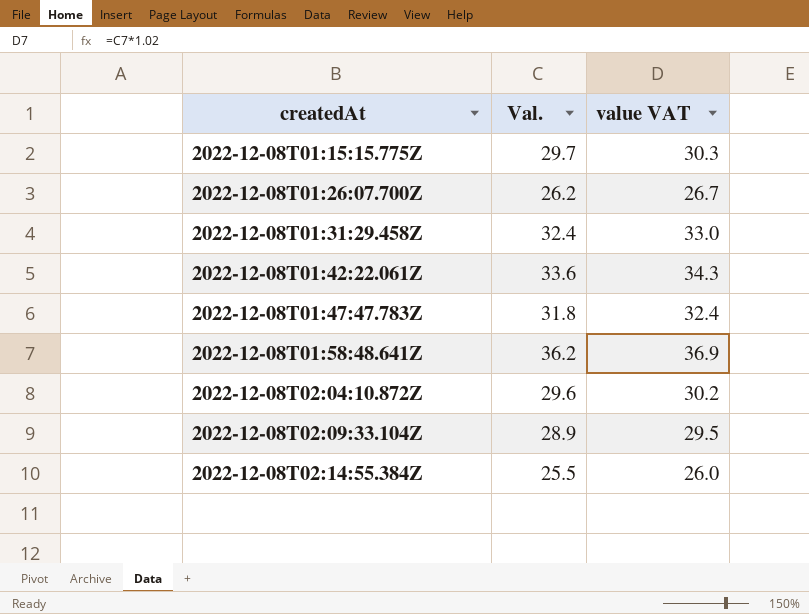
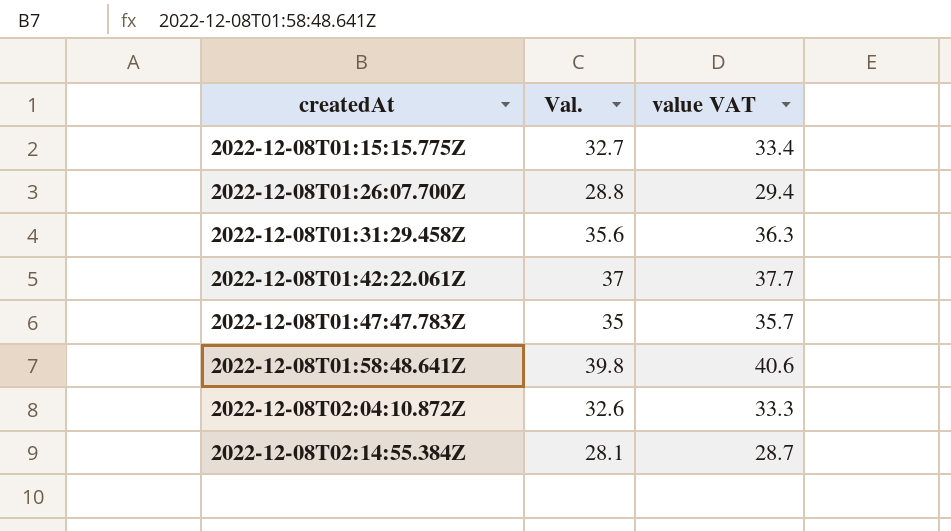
row 2022-12-08T02:09:33.104Z: 28.9 | 29.5 -> none
2022-12-08T01:15:15.775Z | Val.: 29.7 -> 32.7
2022-12-08T01:15:15.775Z | value VAT: 30.3 -> 33.4
2022-12-08T01:26:07.700Z | Val.: 26.2 -> 28.8
2022-12-08T01:26:07.700Z | value VAT: 26.7 -> 29.4
2022-12-08T01:31:29.458Z | Val.: 32.4 -> 35.6
2022-12-08T01:31:29.458Z | value VAT: 33.0 -> 36.3
2022-12-08T01:42:22.061Z | Val.: 33.6 -> 37
2022-12-08T01:42:22.061Z | value VAT: 34.3 -> 37.7
2022-12-08T01:47:47.783Z | Val.: 31.8 -> 35
2022-12-08T01:47:47.783Z | value VAT: 32.4 -> 35.7
2022-12-08T01:58:48.641Z | Val.: 36.2 -> 39.8
2022-12-08T01:58:48.641Z | value VAT: 36.9 -> 40.6
2022-12-08T02:04:10.872Z | Val.: 29.6 -> 32.6
2022-12-08T02:04:10.872Z | value VAT: 30.2 -> 33.3
2022-12-08T02:14:55.384Z | Val.: 25.5 -> 28.1
2022-12-08T02:14:55.384Z | value VAT: 26.0 -> 28.7

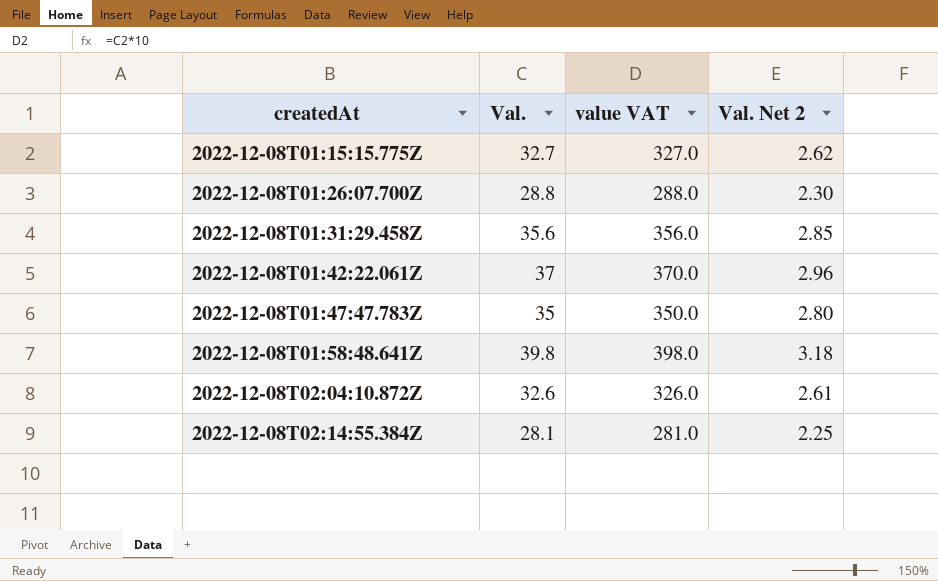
column value VAT | formula: [Val.] * 1.02 -> [Val.] * 10
column Val. Net 2 | formula: none -> [Val.] * 0.08

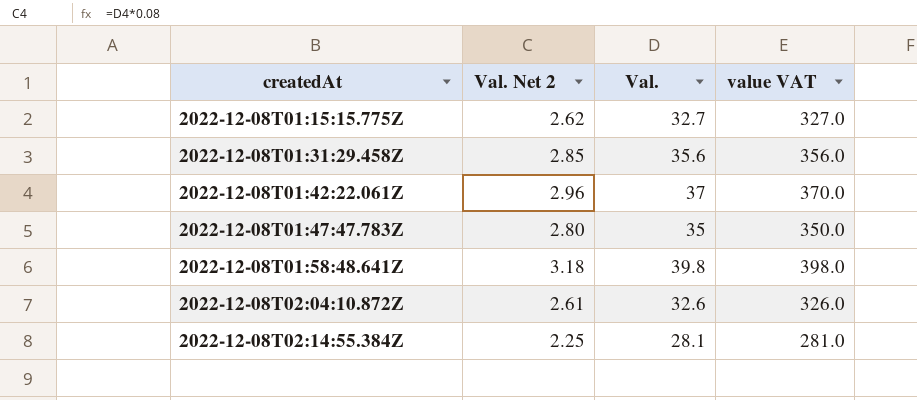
column Val. Net 2 | position: 4 -> 2
row 2022-12-08T01:26:07.700Z: 28.8 | 288.0 | 2.30 -> none

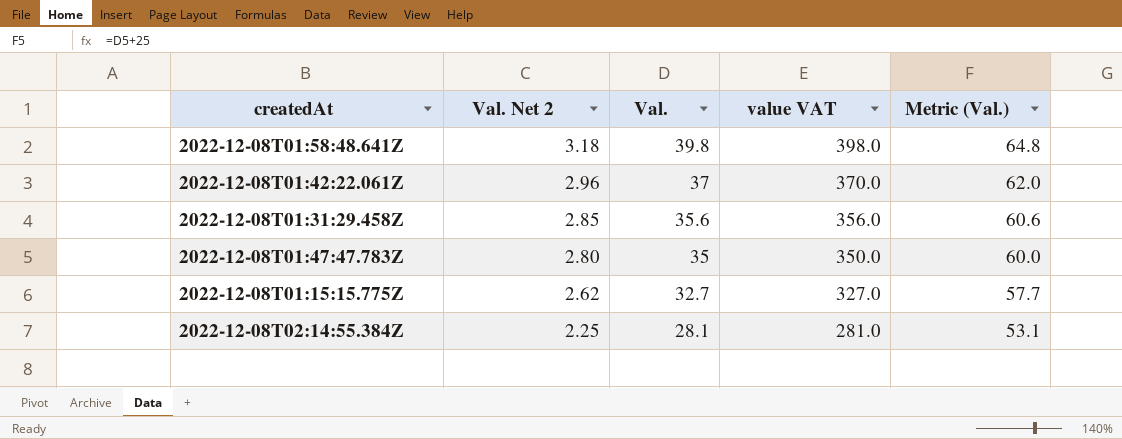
row order: createdAt ascending -> Val. Net 2 descending
column Metric (Val.) | formula: none -> [Val.] + 25
row 2022-12-08T02:04:10.872Z: 2.61 | 32.6 | 326.0 -> none

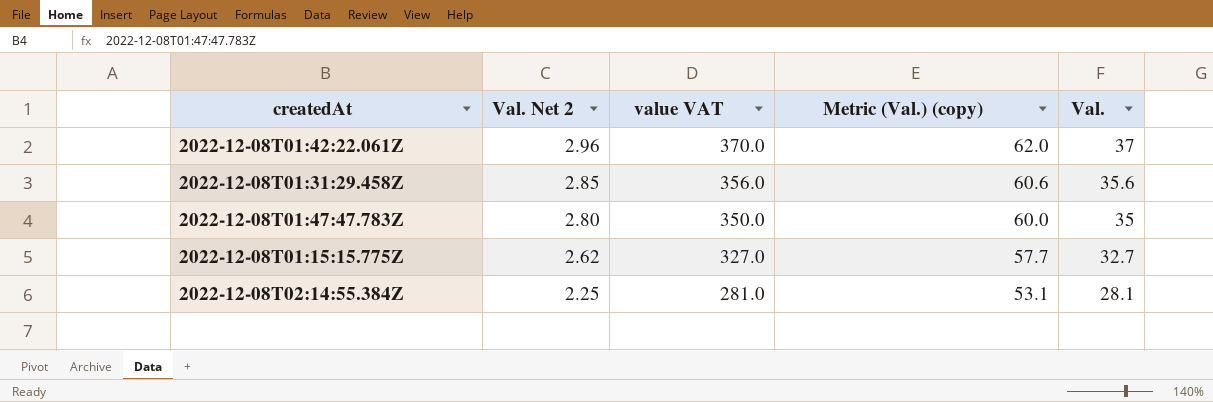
column name: Metric (Val.) -> Metric (Val.) (copy)
column Val. | position: 3 -> 5
row 2022-12-08T01:58:48.641Z: 3.18 | 39.8 | 398.0 | 64.8 -> none

